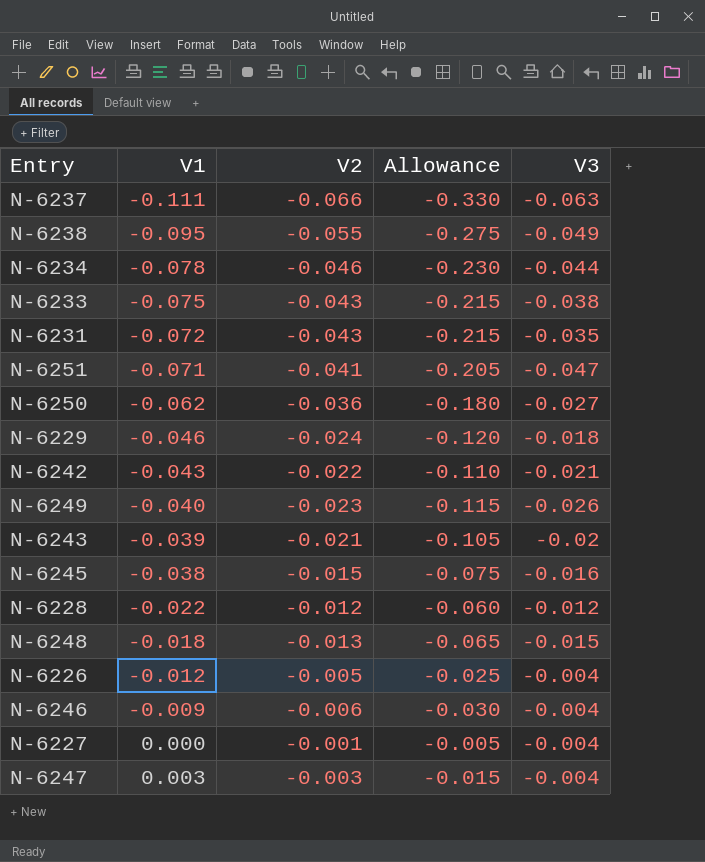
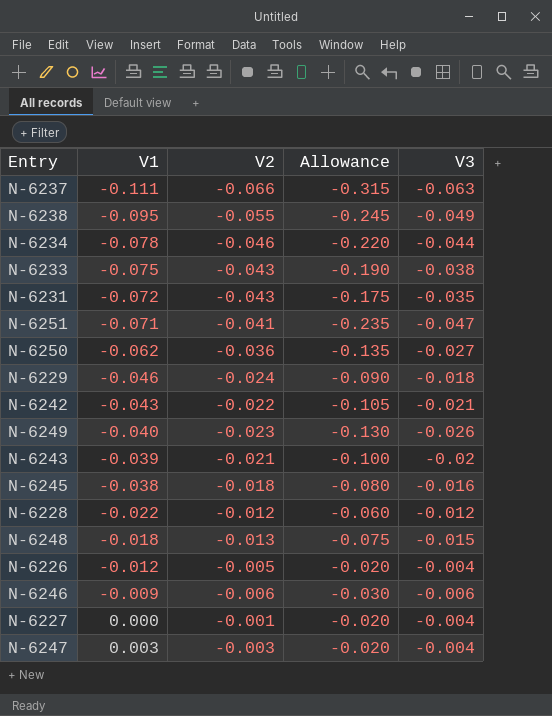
column Allowance | formula: [V2] * 5 -> [V3] * 5
N-6245 | V2: -0.015 -> -0.018
N-6246 | V3: -0.004 -> -0.006

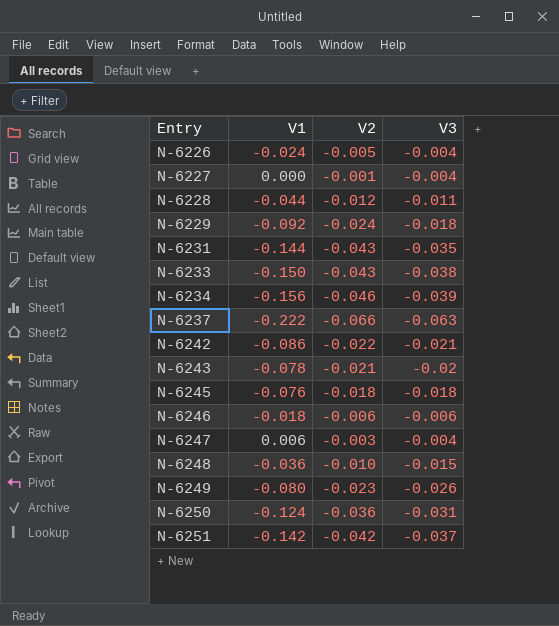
row order: V1 ascending -> Entry ascending
column Allowance | formula: [V3] * 5 -> none
row N-6238: -0.095 | -0.055 | -0.245 | -0.049 -> none
N-6226 | V1: -0.012 -> -0.024
N-6228 | V1: -0.022 -> -0.044
N-6228 | V3: -0.012 -> -0.011
N-6229 | V1: -0.046 -> -0.092
N-6231 | V1: -0.072 -> -0.144
N-6233 | V1: -0.075 -> -0.150
N-6234 | V1: -0.078 -> -0.156
N-6234 | V3: -0.044 -> -0.039
N-6237 | V1: -0.111 -> -0.222
N-6242 | V1: -0.043 -> -0.086
N-6243 | V1: -0.039 -> -0.078
N-6245 | V1: -0.038 -> -0.076
N-6245 | V3: -0.016 -> -0.018
N-6246 | V1: -0.009 -> -0.018
N-6247 | V1: 0.003 -> 0.006
N-6248 | V1: -0.018 -> -0.036
N-6248 | V2: -0.013 -> -0.010
N-6249 | V1: -0.040 -> -0.080
N-6250 | V1: -0.062 -> -0.124
N-6250 | V3: -0.027 -> -0.031
N-6251 | V1: -0.071 -> -0.142
N-6251 | V2: -0.041 -> -0.042
N-6251 | V3: -0.047 -> -0.037

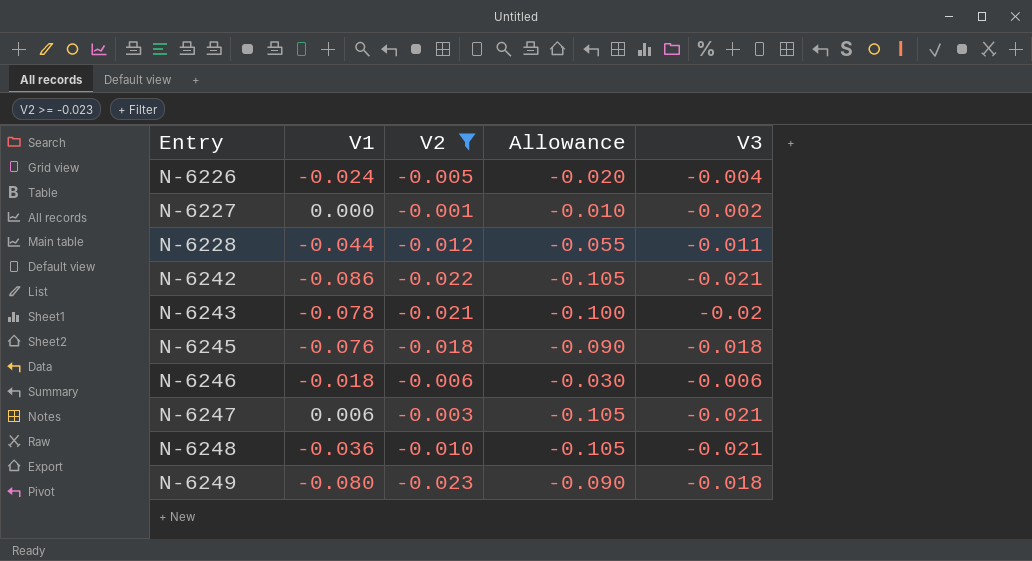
filter: none -> V2 >= -0.023
column Allowance | formula: none -> [V3] * 5
N-6227 | V3: -0.004 -> -0.002
N-6247 | V3: -0.004 -> -0.021
N-6248 | V3: -0.015 -> -0.021
N-6249 | V3: -0.026 -> -0.018

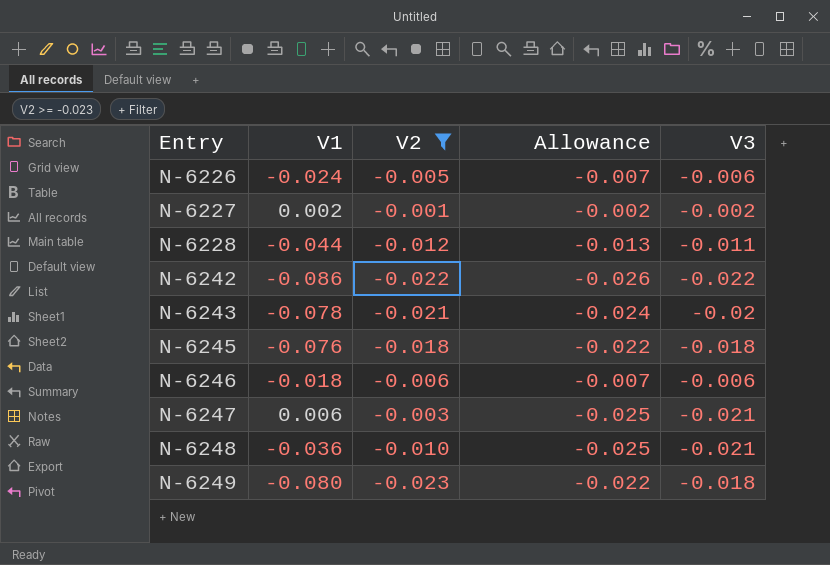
column Allowance | formula: [V3] * 5 -> [V3] * 1.2
N-6226 | V3: -0.004 -> -0.006
N-6227 | V1: 0.000 -> 0.002
N-6242 | V3: -0.021 -> -0.022

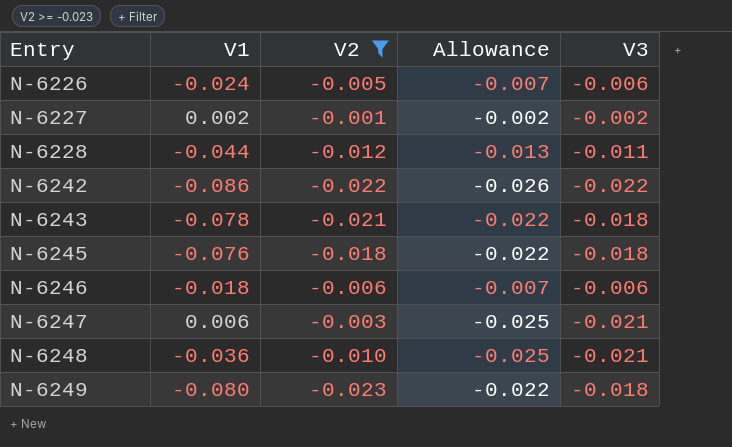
N-6243 | Allowance: -0.024 -> -0.022
N-6243 | V3: -0.02 -> -0.018

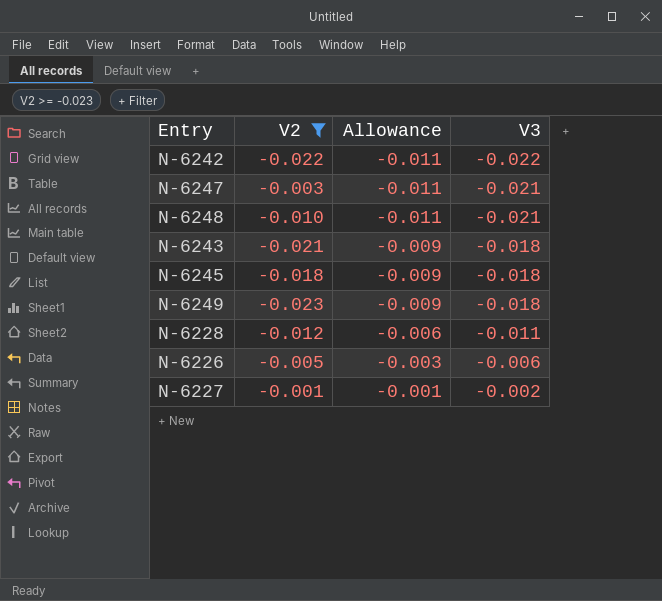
row order: Entry ascending -> Allowance ascending
column V1 | position: 2 -> none
column Allowance | formula: [V3] * 1.2 -> [V3] * 0.5
row N-6246: -0.018 | -0.006 | -0.007 | -0.006 -> none

